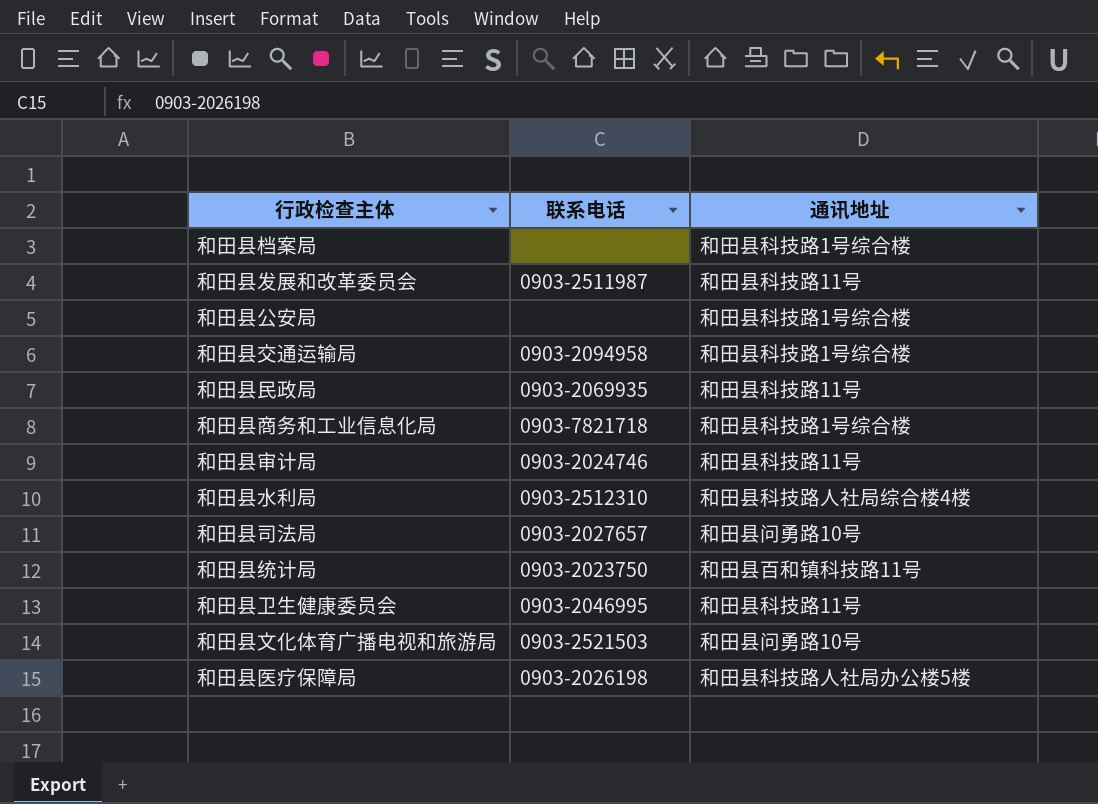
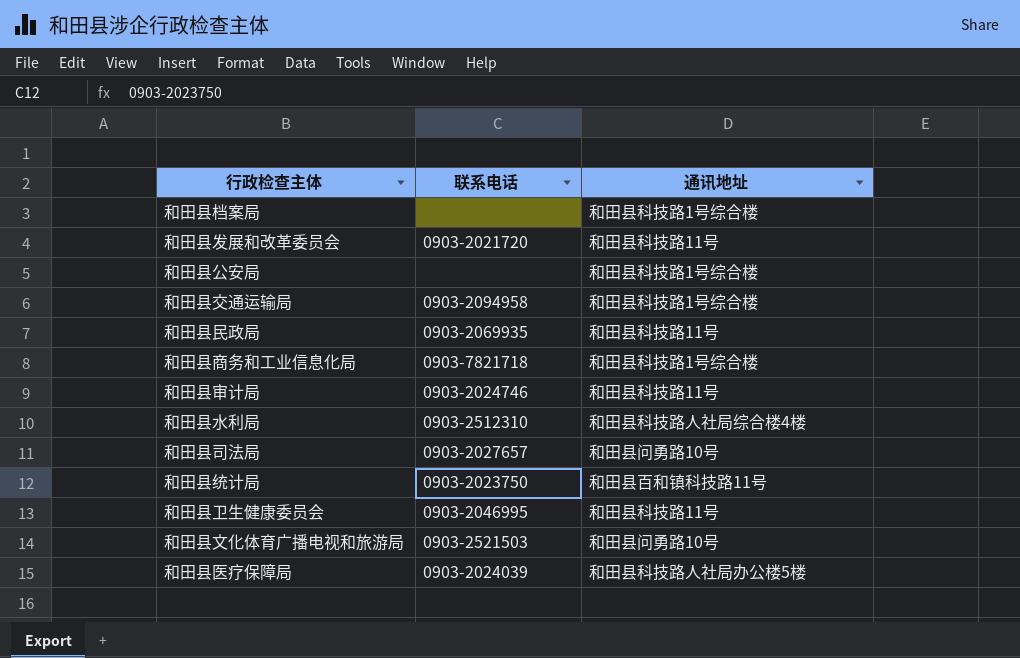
和田县发展和改革委员会 | 联系电话: 0903-2511987 -> 0903-2021720
和田县医疗保障局 | 联系电话: 0903-2026198 -> 0903-2024039

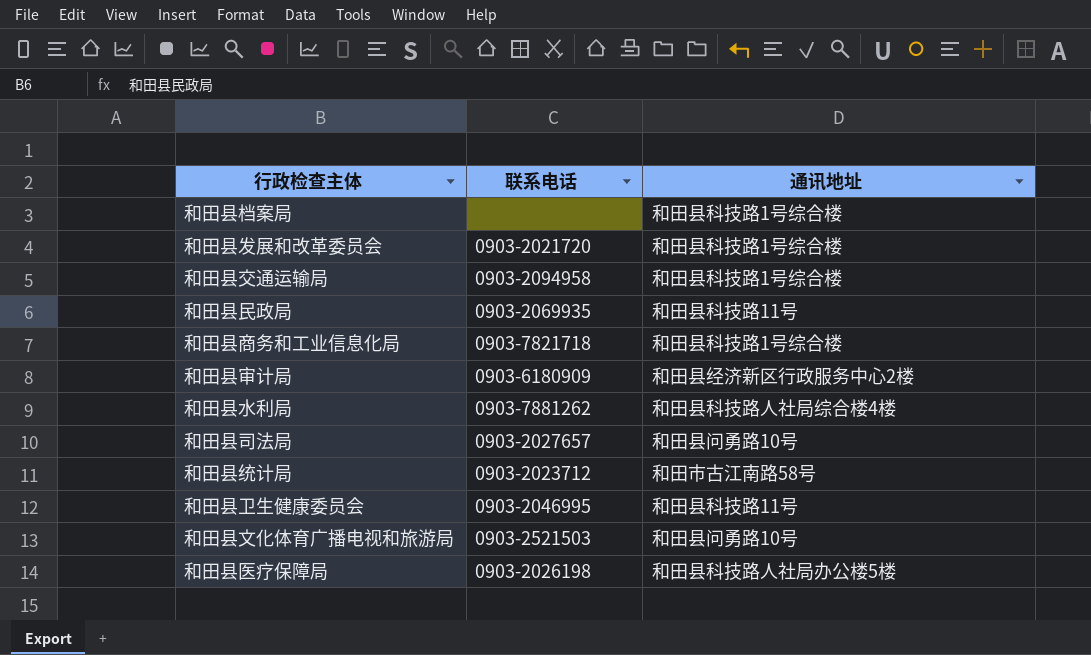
row 和田县公安局: none | 和田县科技路1号综合楼 -> none
和田县发展和改革委员会 | 通讯地址: 和田县科技路11号 -> 和田县科技路1号综合楼
和田县审计局 | 联系电话: 0903-2024746 -> 0903-6180909
和田县审计局 | 通讯地址: 和田县科技路11号 -> 和田县经济新区行政服务中心2楼
和田县水利局 | 联系电话: 0903-2512310 -> 0903-7881262
和田县统计局 | 联系电话: 0903-2023750 -> 0903-2023712
和田县统计局 | 通讯地址: 和田县百和镇科技路11号 -> 和田市古江南路58号
和田县医疗保障局 | 联系电话: 0903-2024039 -> 0903-2026198

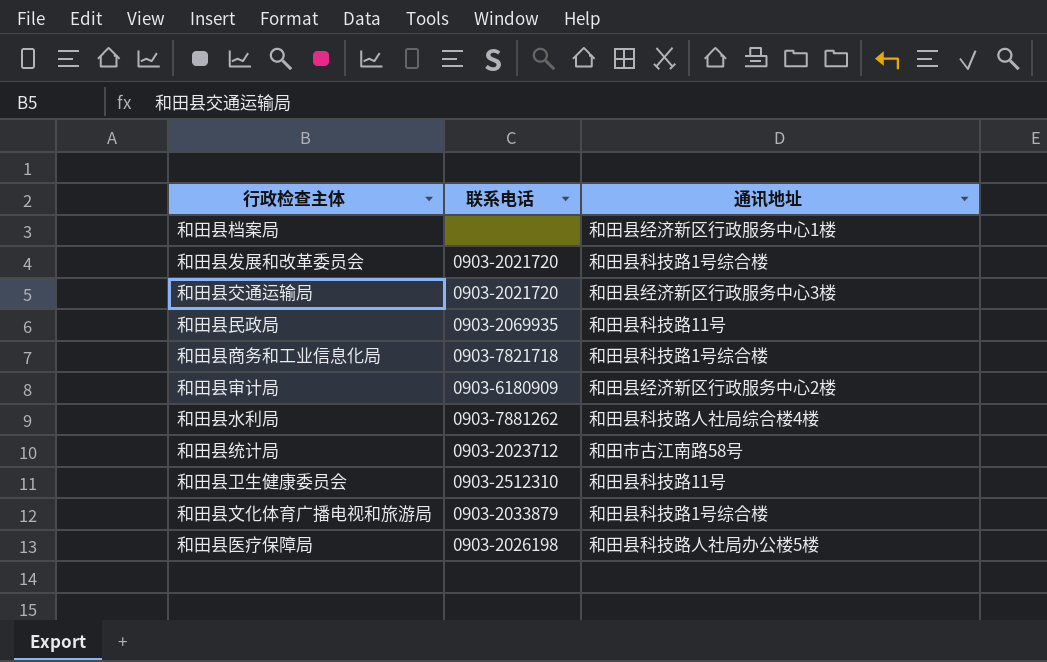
row 和田县司法局: 0903-2027657 | 和田县问勇路10号 -> none
和田县档案局 | 通讯地址: 和田县科技路1号综合楼 -> 和田县经济新区行政服务中心1楼
和田县交通运输局 | 联系电话: 0903-2094958 -> 0903-2021720
和田县交通运输局 | 通讯地址: 和田县科技路1号综合楼 -> 和田县经济新区行政服务中心3楼
和田县卫生健康委员会 | 联系电话: 0903-2046995 -> 0903-2512310
和田县文化体育广播电视和旅游局 | 联系电话: 0903-2521503 -> 0903-2033879
和田县文化体育广播电视和旅游局 | 通讯地址: 和田县问勇路10号 -> 和田县科技路1号综合楼

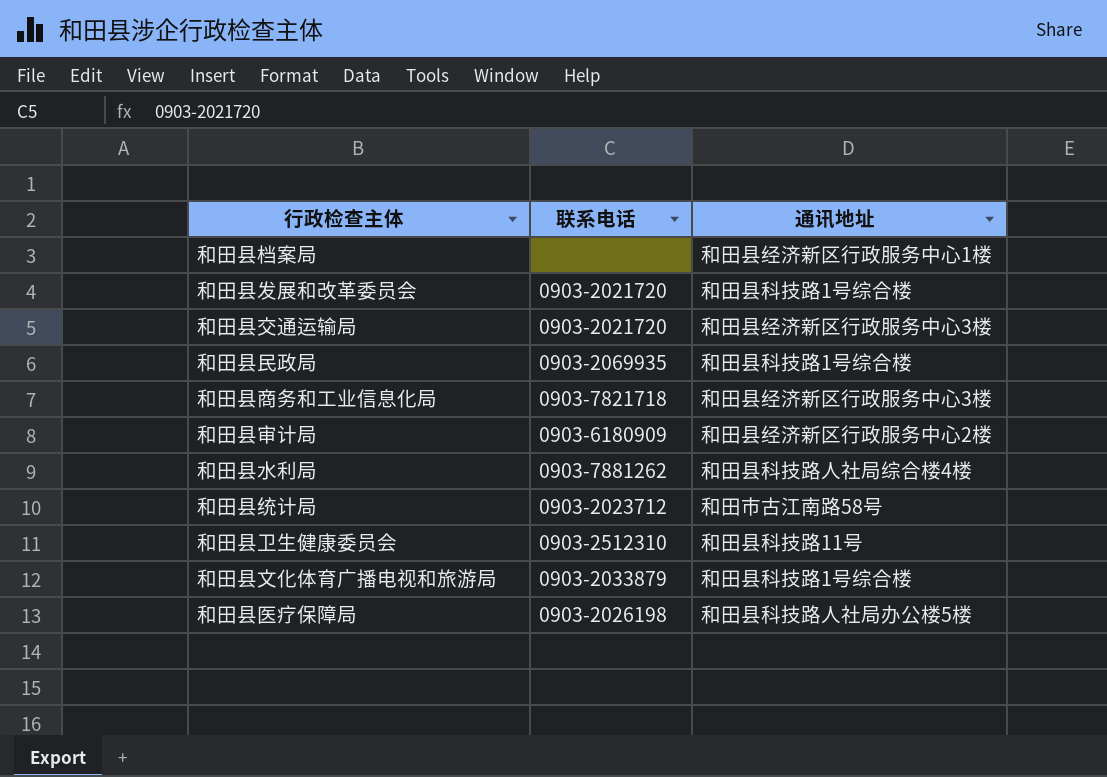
和田县民政局 | 通讯地址: 和田县科技路11号 -> 和田县科技路1号综合楼
和田县商务和工业信息化局 | 通讯地址: 和田县科技路1号综合楼 -> 和田县经济新区行政服务中心3楼

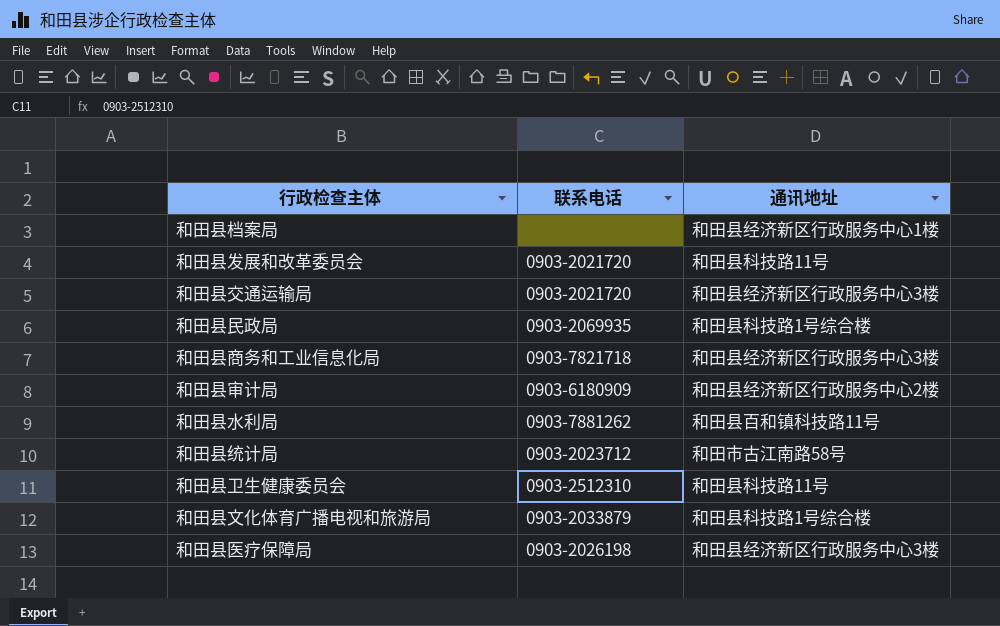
和田县发展和改革委员会 | 通讯地址: 和田县科技路1号综合楼 -> 和田县科技路11号
和田县水利局 | 通讯地址: 和田县科技路人社局综合楼4楼 -> 和田县百和镇科技路11号
和田县医疗保障局 | 通讯地址: 和田县科技路人社局办公楼5楼 -> 和田县经济新区行政服务中心3楼

